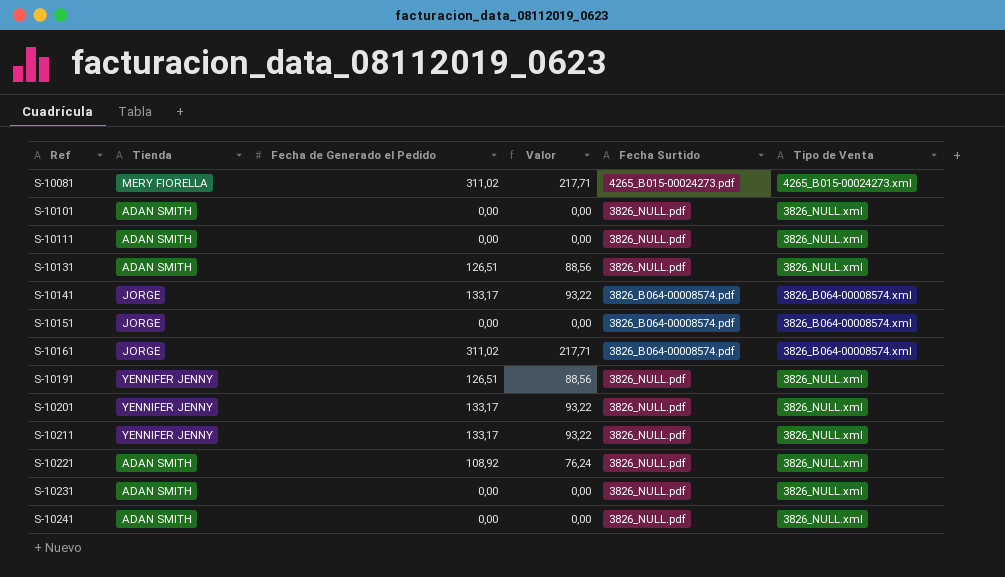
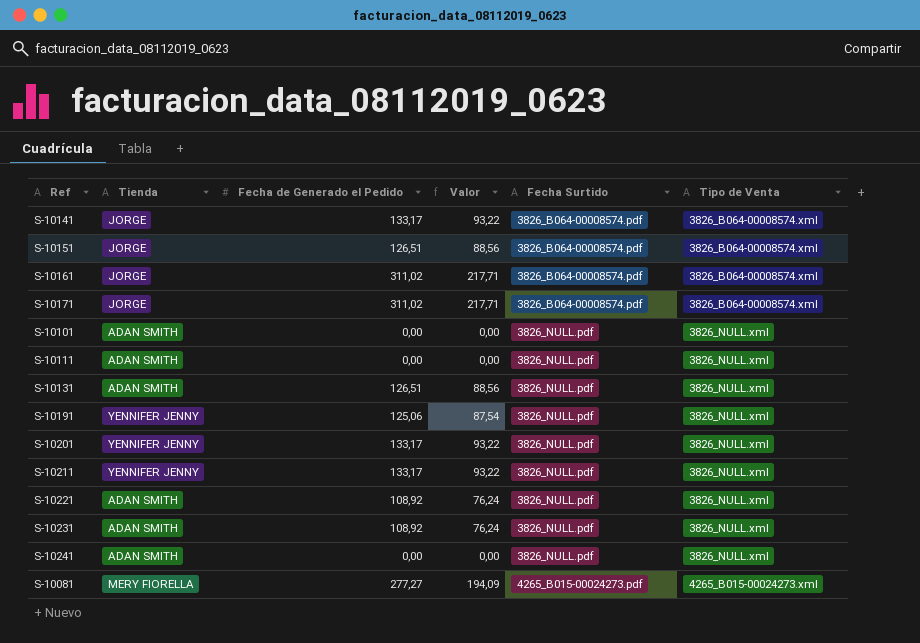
row order: Ref ascending -> Fecha Surtido ascending
S-10151 | Fecha de Generado el Pedido: 0,00 -> 126,51
S-10151 | Valor: 0,00 -> 88,56
row S-10171: none -> JORGE | 311,02 | 217,71 | 3826_B064-00008574.pdf | 3826_B064-00008574.xml
S-10191 | Fecha de Generado el Pedido: 126,51 -> 125,06
S-10191 | Valor: 88,56 -> 87,54
S-10231 | Fecha de Generado el Pedido: 0,00 -> 108,92
S-10231 | Valor: 0,00 -> 76,24
S-10081 | Fecha de Generado el Pedido: 311,02 -> 277,27
S-10081 | Valor: 217,71 -> 194,09

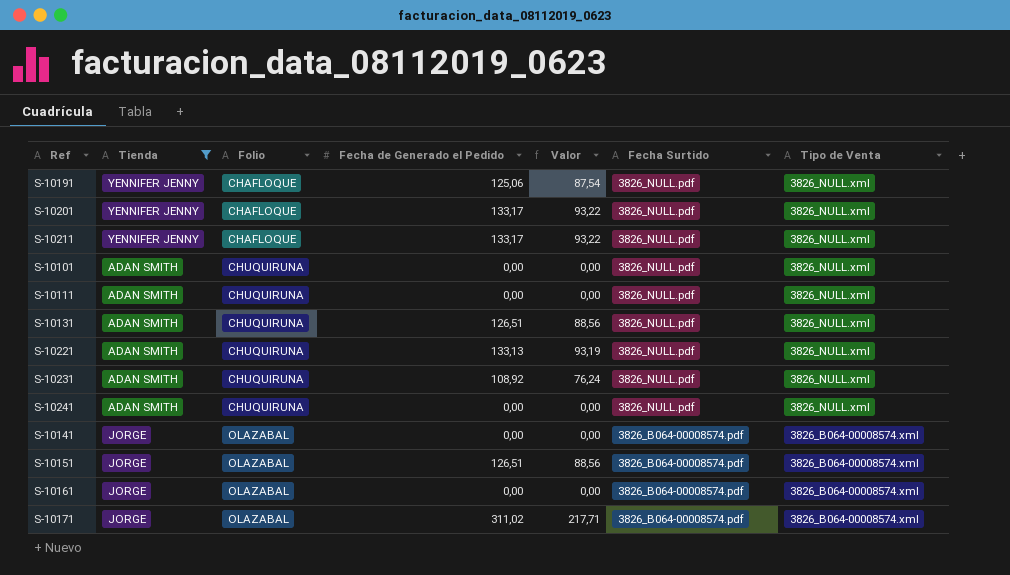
filter: none -> Tienda != MERY FIORELLA
row order: Fecha Surtido ascending -> Folio ascending
column Folio | position: none -> 3
S-10221 | Fecha de Generado el Pedido: 108,92 -> 133,13
S-10221 | Valor: 76,24 -> 93,19
S-10141 | Fecha de Generado el Pedido: 133,17 -> 0,00
S-10141 | Valor: 93,22 -> 0,00
S-10161 | Fecha de Generado el Pedido: 311,02 -> 0,00
S-10161 | Valor: 217,71 -> 0,00

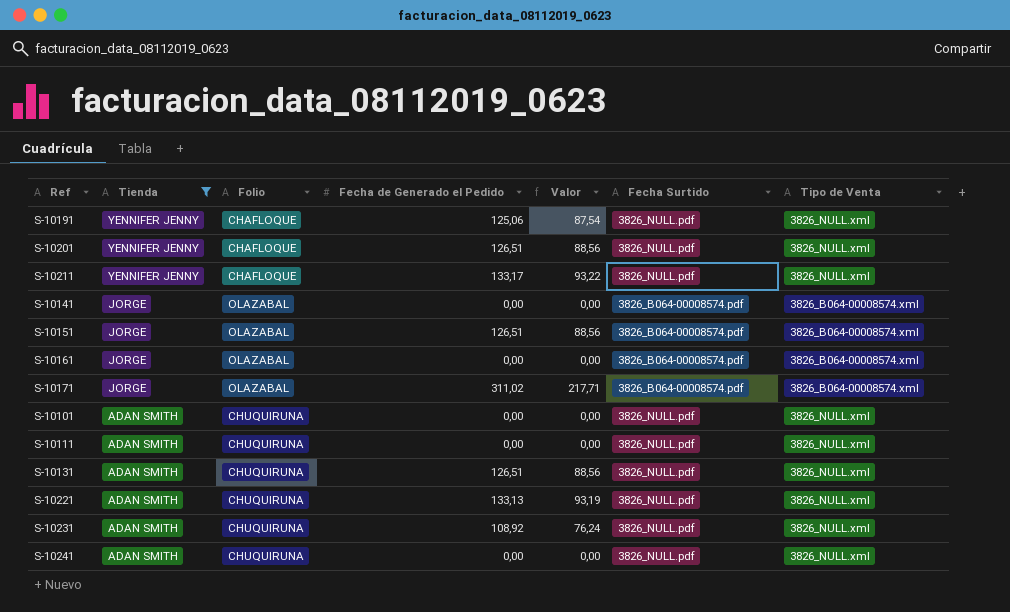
row order: Folio ascending -> Tienda descending
S-10201 | Fecha de Generado el Pedido: 133,17 -> 126,51
S-10201 | Valor: 93,22 -> 88,56

